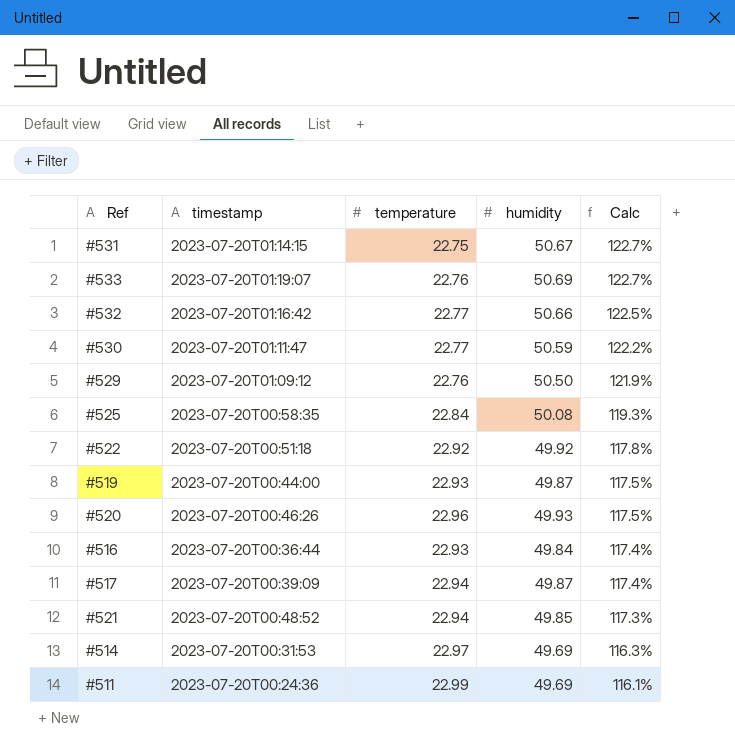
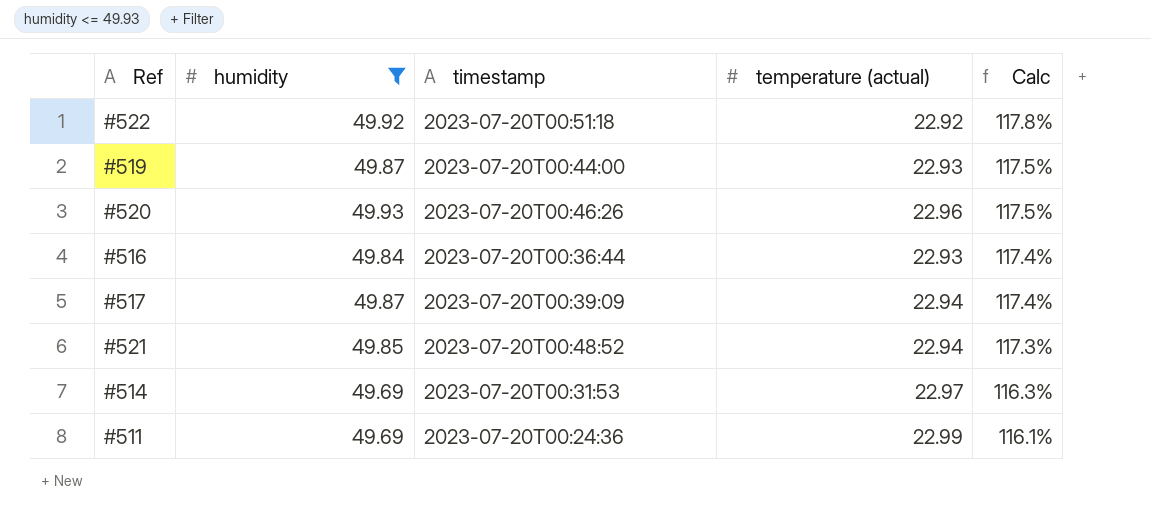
filter: none -> humidity <= 49.93
column humidity | position: 4 -> 2
column name: temperature -> temperature (actual)

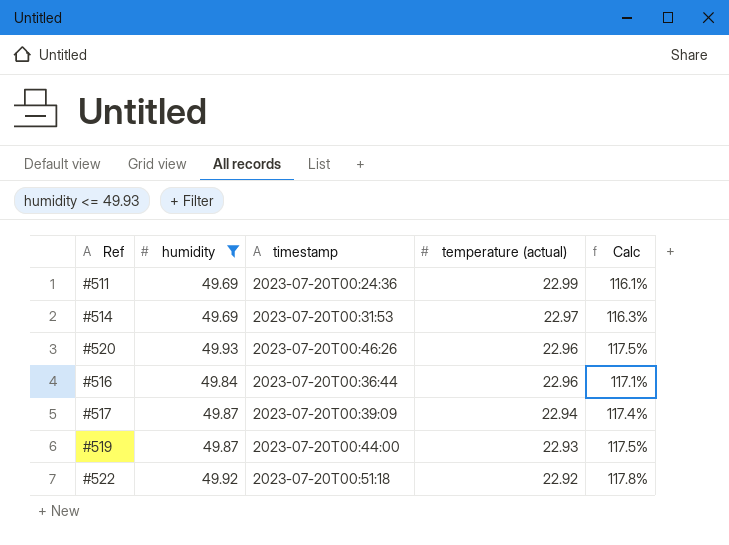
row order: Calc descending -> temperature (actual) descending
row #521: 49.85 | 2023-07-20T00:48:52 | 22.94 | 117.3% -> none
#516 | temperature (actual): 22.93 -> 22.96
#516 | Calc: 117.4% -> 117.1%

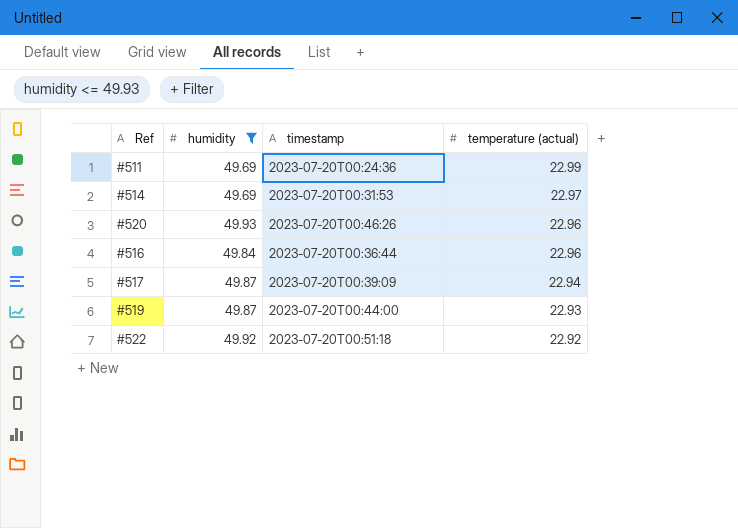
column Calc | formula: ([humidity] - [temperature (actual)]) / [temperature (actual)] -> none

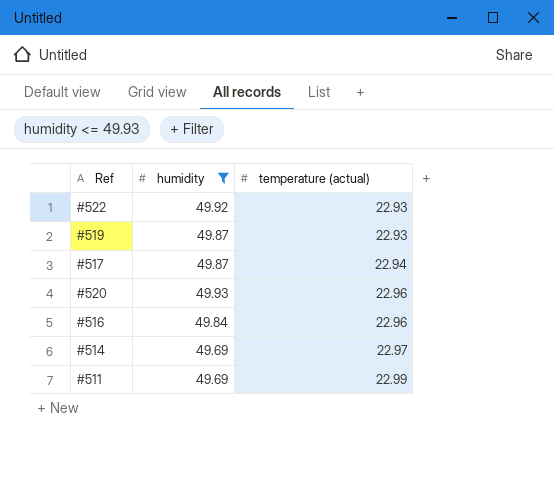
row order: temperature (actual) descending -> temperature (actual) ascending
column timestamp | position: 3 -> none
#522 | temperature (actual): 22.92 -> 22.93

